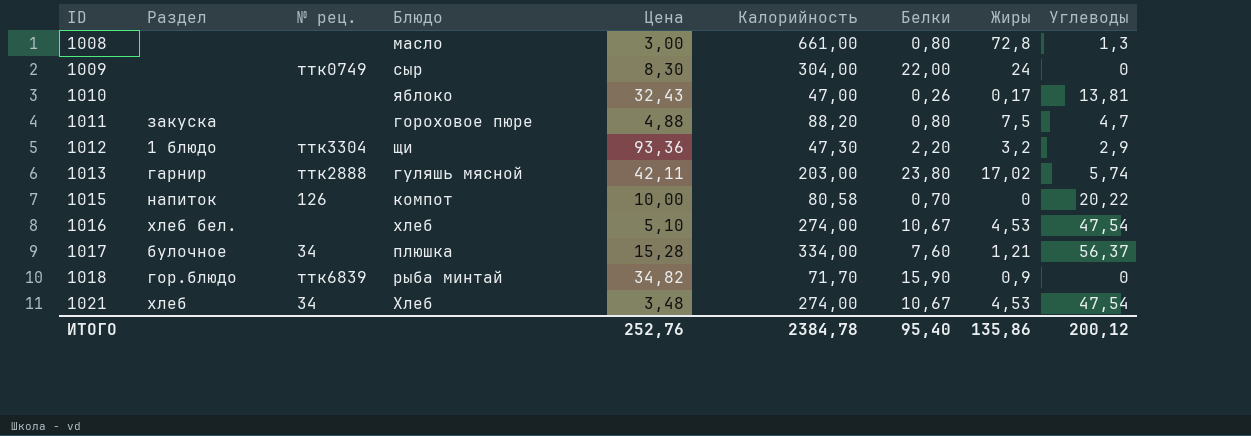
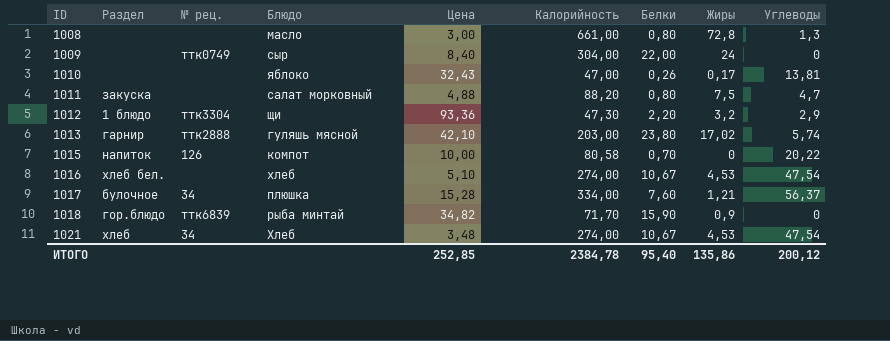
1009 | Цена: 8,30 -> 8,40
1011 | Блюдо: гороховое пюре -> салат морковный
1013 | Цена: 42,11 -> 42,10
ИТОГО | Цена: 252,76 -> 252,85

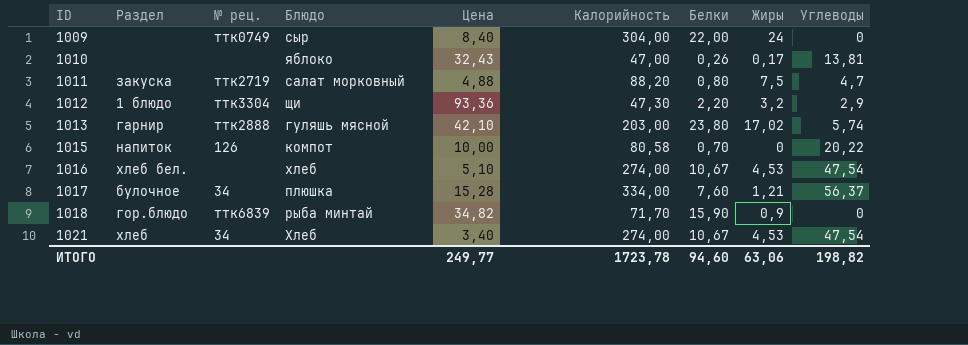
row 1008: none | none | масло | 3,00 | 661,00 | 0,80 | 72,8 | 1,3 -> none
1011 | № рец.: none -> ттк2719
1021 | Цена: 3,48 -> 3,40
ИТОГО | Цена: 252,85 -> 249,77
ИТОГО | Калорийность: 2384,78 -> 1723,78
ИТОГО | Белки: 95,40 -> 94,60
ИТОГО | Жиры: 135,86 -> 63,06
ИТОГО | Углеводы: 200,12 -> 198,82

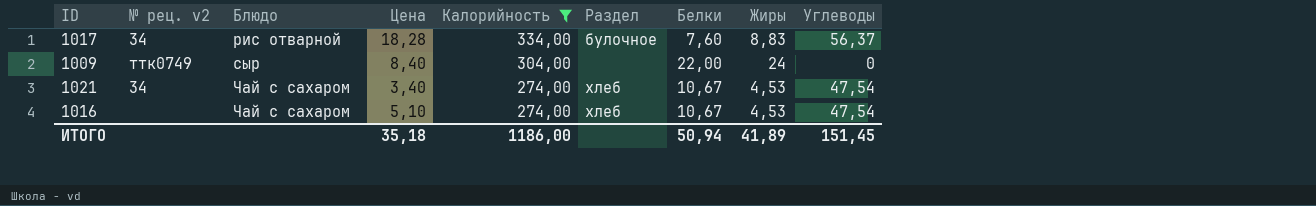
filter: none -> Калорийность >= 274,00
row order: ID ascending -> Блюдо ascending
column name: № рец. -> № рец. v2
column Раздел | position: 2 -> 6
1017 | Блюдо: плюшка -> рис отварной
1017 | Цена: 15,28 -> 18,28
1017 | Жиры: 1,21 -> 8,83
1021 | Блюдо: Хлеб -> Чай с сахаром
1016 | Блюдо: хлеб -> Чай с сахаром
1016 | Раздел: хлеб бел. -> хлеб
ИТОГО | Цена: 249,77 -> 35,18
ИТОГО | Калорийность: 1723,78 -> 1186,00
ИТОГО | Белки: 94,60 -> 50,94
ИТОГО | Жиры: 63,06 -> 41,89
ИТОГО | Углеводы: 198,82 -> 151,45

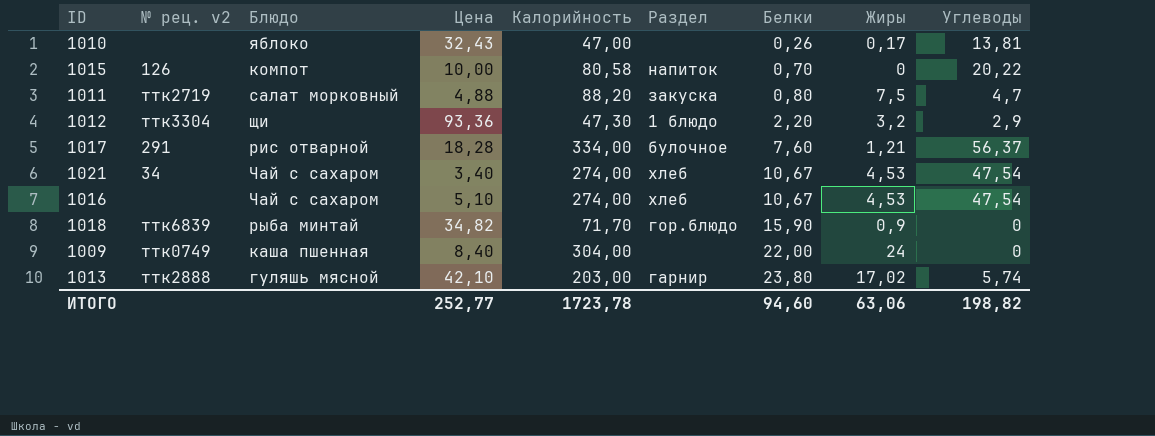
filter: Калорийность >= 274,00 -> none
row order: Блюдо ascending -> Белки ascending
1017 | № рец. v2: 34 -> 291
1017 | Жиры: 8,83 -> 1,21
1009 | Блюдо: сыр -> каша пшенная
ИТОГО | Цена: 35,18 -> 252,77
ИТОГО | Калорийность: 1186,00 -> 1723,78
ИТОГО | Белки: 50,94 -> 94,60
ИТОГО | Жиры: 41,89 -> 63,06
ИТОГО | Углеводы: 151,45 -> 198,82

